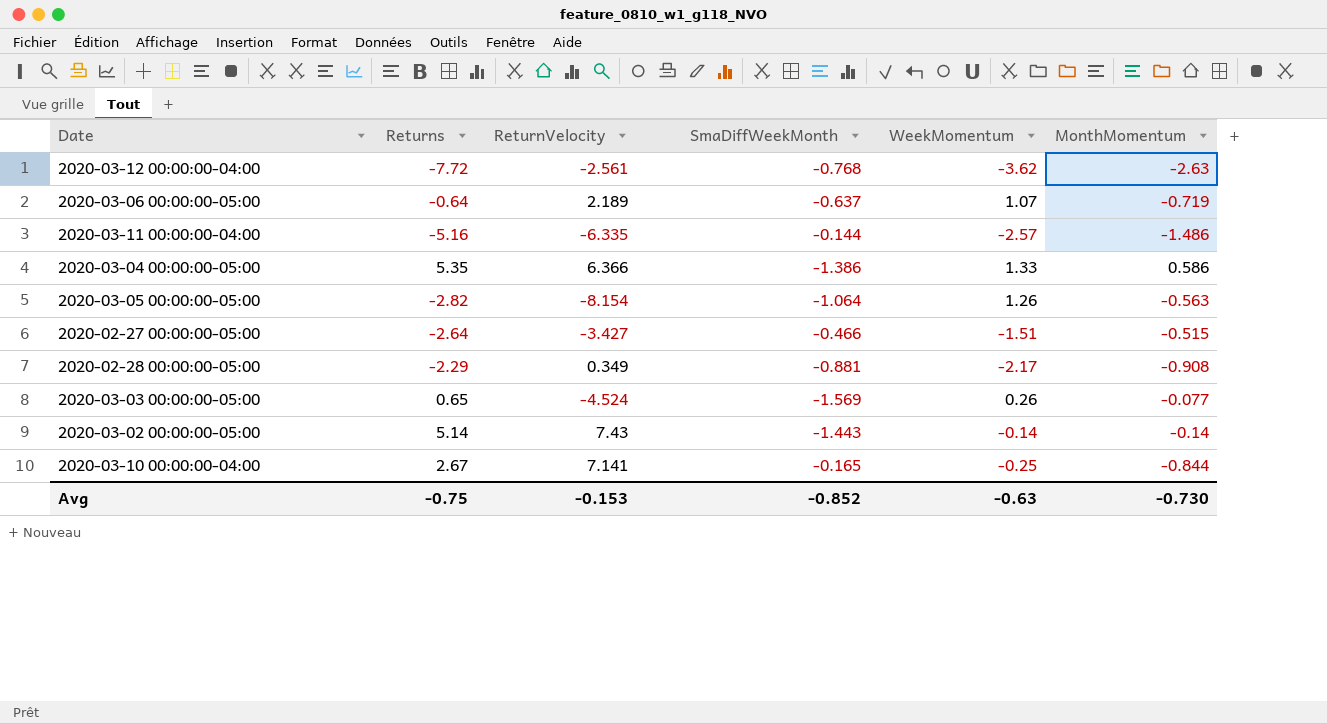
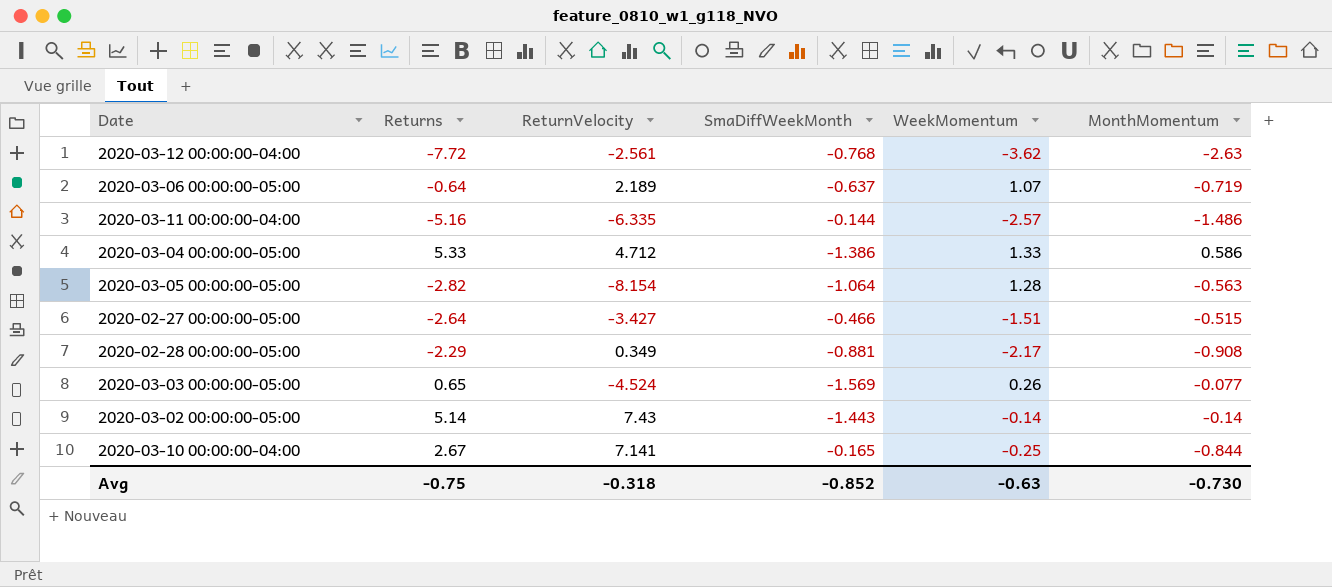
2020-03-04 00:00:00-05:00 | Returns: 5.35 -> 5.33
2020-03-04 00:00:00-05:00 | ReturnVelocity: 6.366 -> 4.712
2020-03-05 00:00:00-05:00 | WeekMomentum: 1.26 -> 1.28
Avg | ReturnVelocity: -0.153 -> -0.318

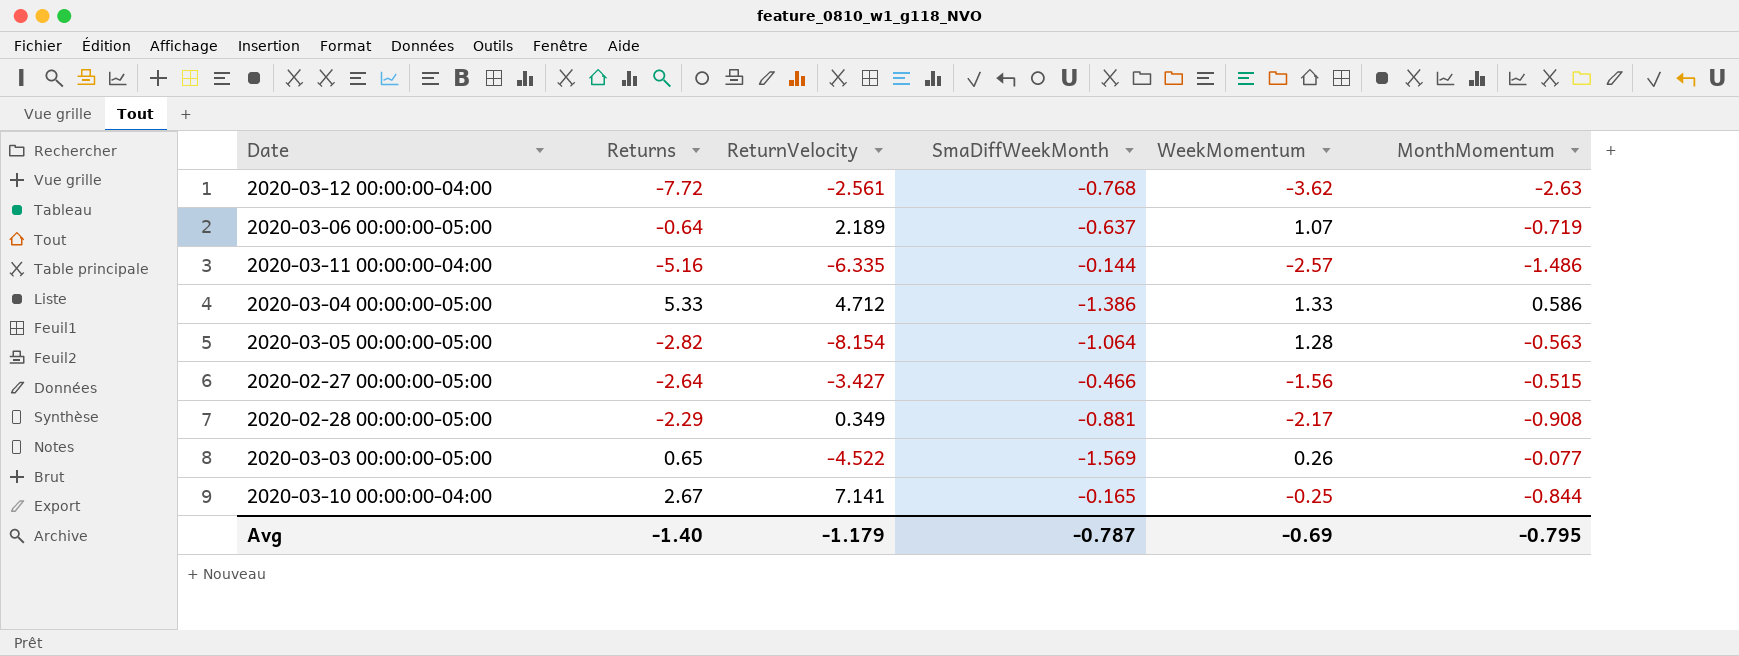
row 2020-03-02 00:00:00-05:00: 5.14 | 7.43 | -1.443 | -0.14 | -0.14 -> none
2020-02-27 00:00:00-05:00 | WeekMomentum: -1.51 -> -1.56
2020-03-03 00:00:00-05:00 | ReturnVelocity: -4.524 -> -4.522
Avg | Returns: -0.75 -> -1.40
Avg | ReturnVelocity: -0.318 -> -1.179
Avg | SmaDiffWeekMonth: -0.852 -> -0.787
Avg | WeekMomentum: -0.63 -> -0.69
Avg | MonthMomentum: -0.730 -> -0.795

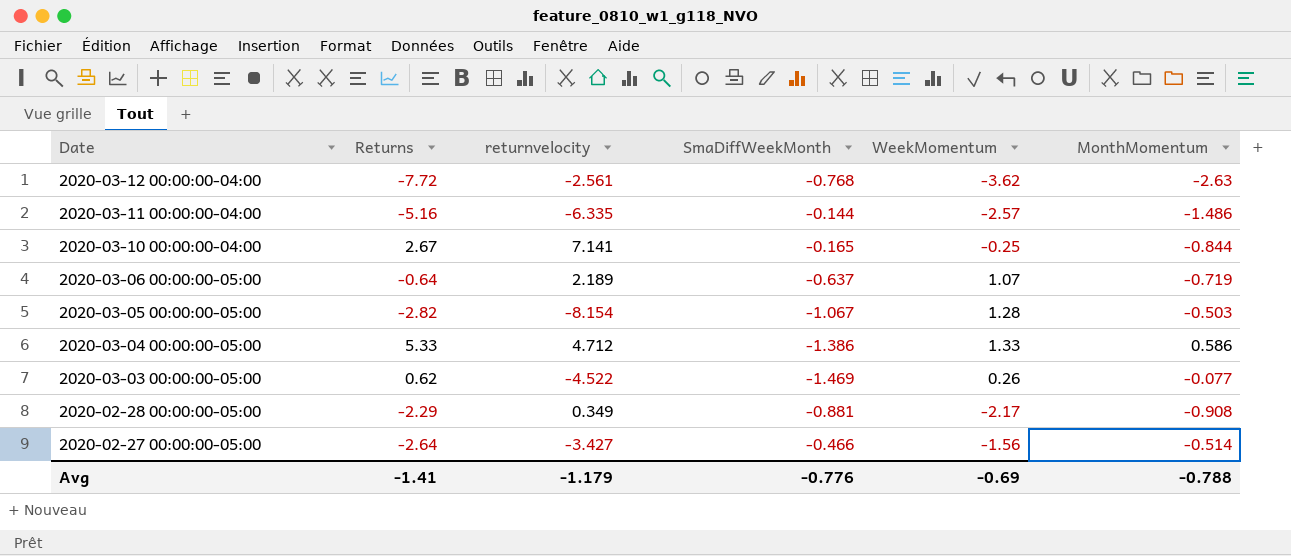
row order: none -> Date descending
column name: ReturnVelocity -> returnvelocity
2020-03-05 00:00:00-05:00 | SmaDiffWeekMonth: -1.064 -> -1.067
2020-03-05 00:00:00-05:00 | MonthMomentum: -0.563 -> -0.503
2020-03-03 00:00:00-05:00 | Returns: 0.65 -> 0.62
2020-03-03 00:00:00-05:00 | SmaDiffWeekMonth: -1.569 -> -1.469
2020-02-27 00:00:00-05:00 | MonthMomentum: -0.515 -> -0.514
Avg | Returns: -1.40 -> -1.41
Avg | SmaDiffWeekMonth: -0.787 -> -0.776
Avg | MonthMomentum: -0.795 -> -0.788

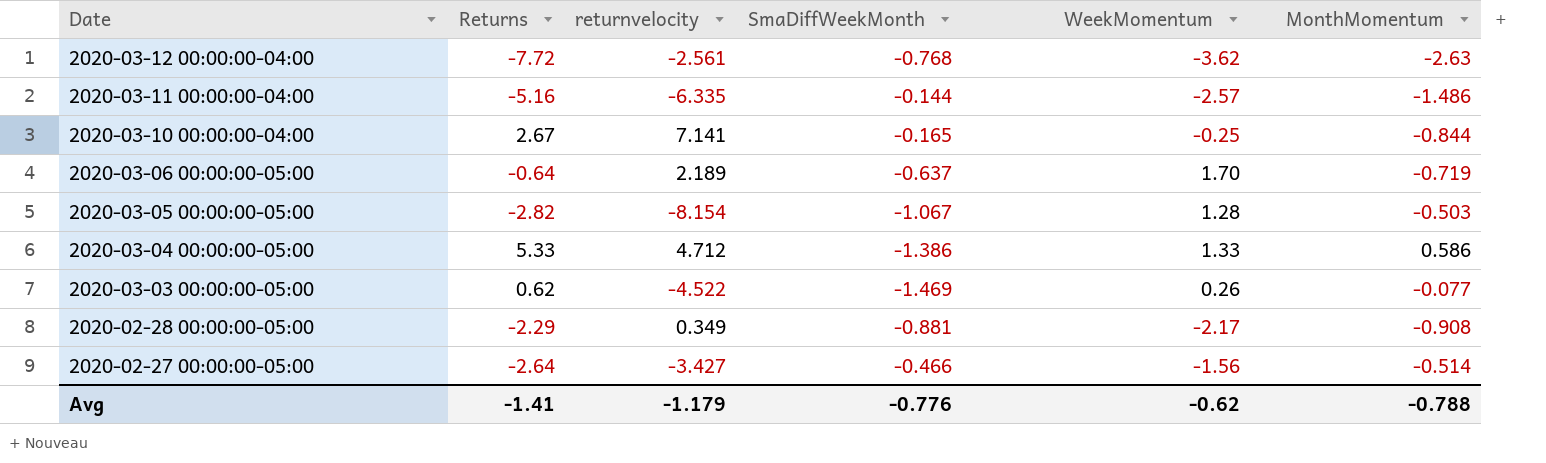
2020-03-06 00:00:00-05:00 | WeekMomentum: 1.07 -> 1.70
Avg | WeekMomentum: -0.69 -> -0.62

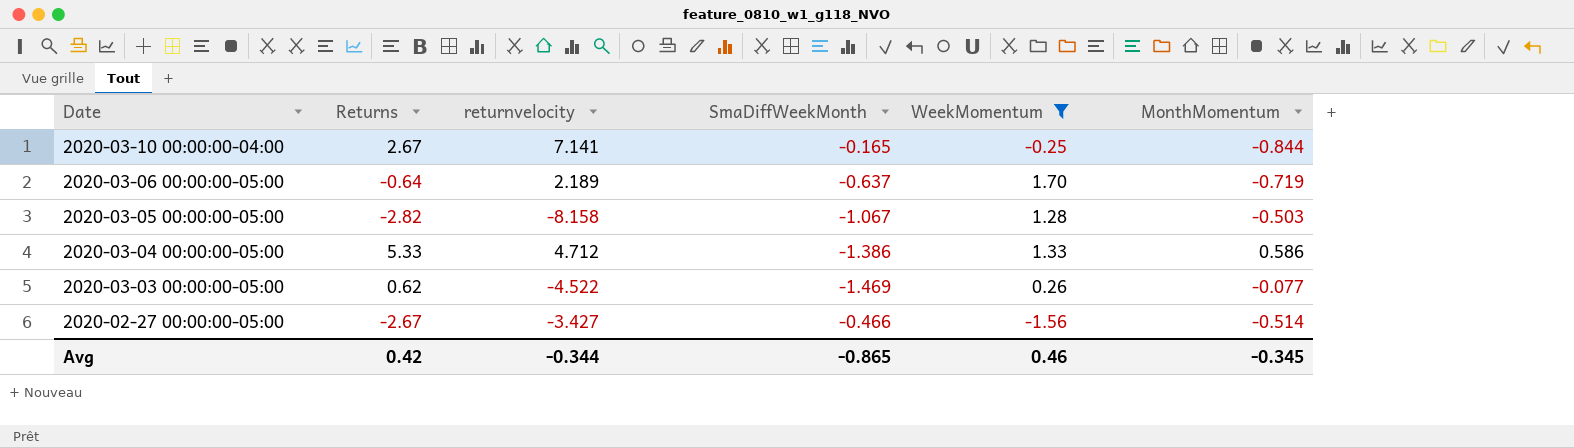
filter: none -> WeekMomentum >= -1.56
2020-03-05 00:00:00-05:00 | returnvelocity: -8.154 -> -8.158
2020-02-27 00:00:00-05:00 | Returns: -2.64 -> -2.67
Avg | Returns: -1.41 -> 0.42
Avg | returnvelocity: -1.179 -> -0.344
Avg | SmaDiffWeekMonth: -0.776 -> -0.865
Avg | WeekMomentum: -0.62 -> 0.46
Avg | MonthMomentum: -0.788 -> -0.345

